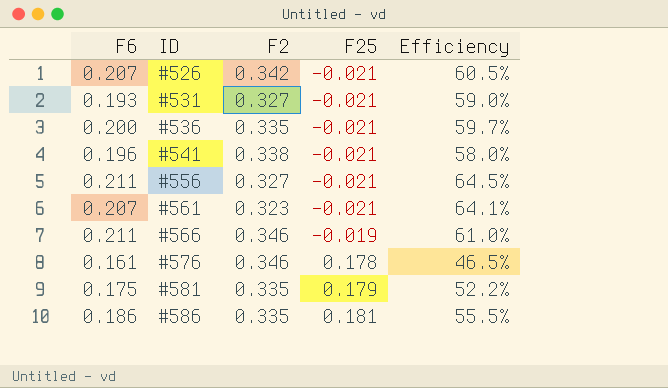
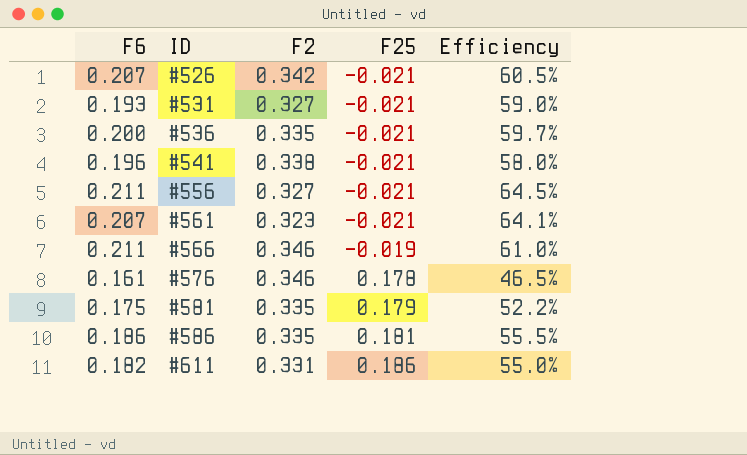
row #611: none -> 0.182 | 0.331 | 0.186 | 55.0%

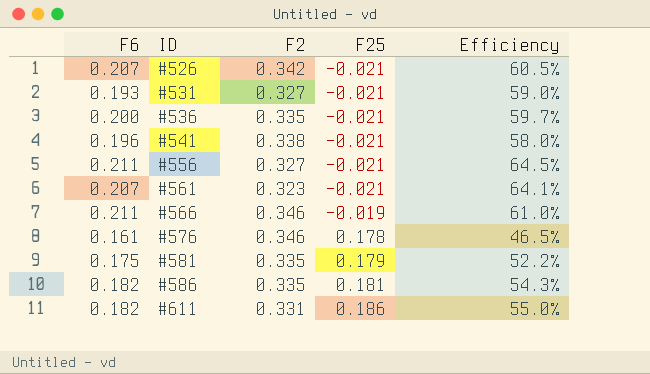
#586 | F6: 0.186 -> 0.182
#586 | Efficiency: 55.5% -> 54.3%

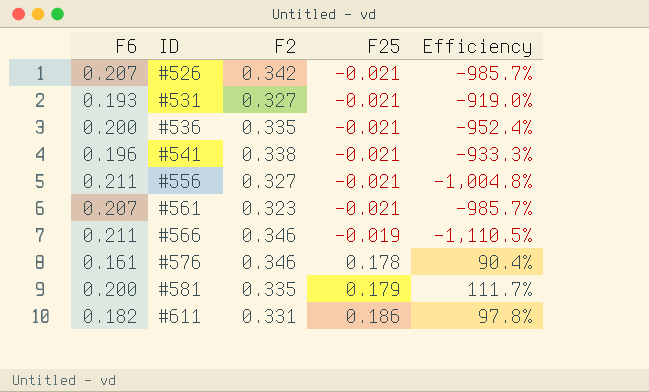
column Efficiency | formula: [F6] / [F2] -> [F6] / [F25]
row #586: 0.182 | 0.335 | 0.181 | 54.3% -> none
#581 | F6: 0.175 -> 0.200

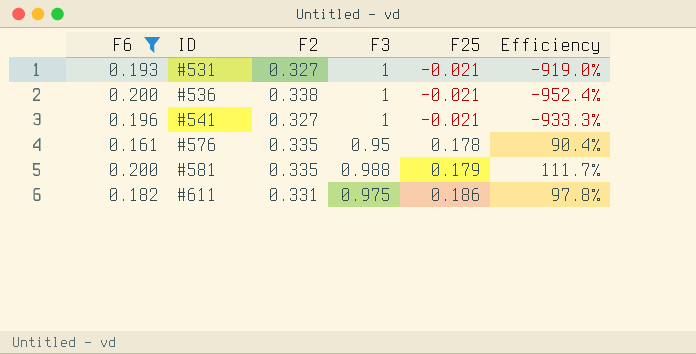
filter: none -> F6 <= 0.200
column F3 | position: none -> 4
#536 | F2: 0.335 -> 0.338
#541 | F2: 0.338 -> 0.327
#576 | F2: 0.346 -> 0.335

